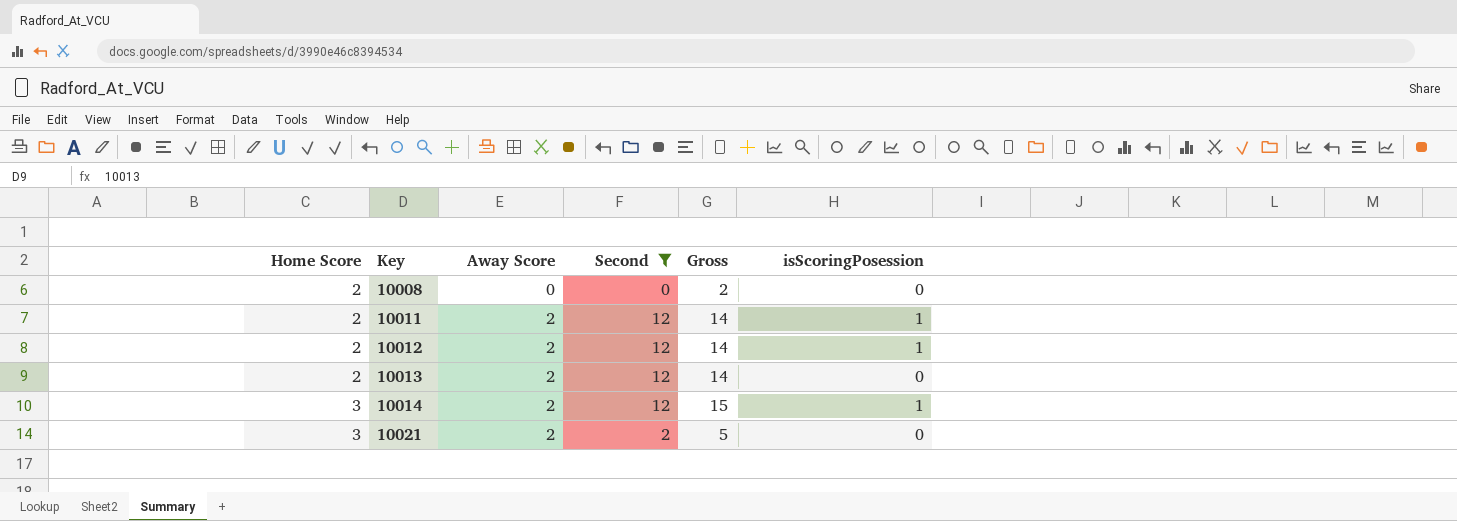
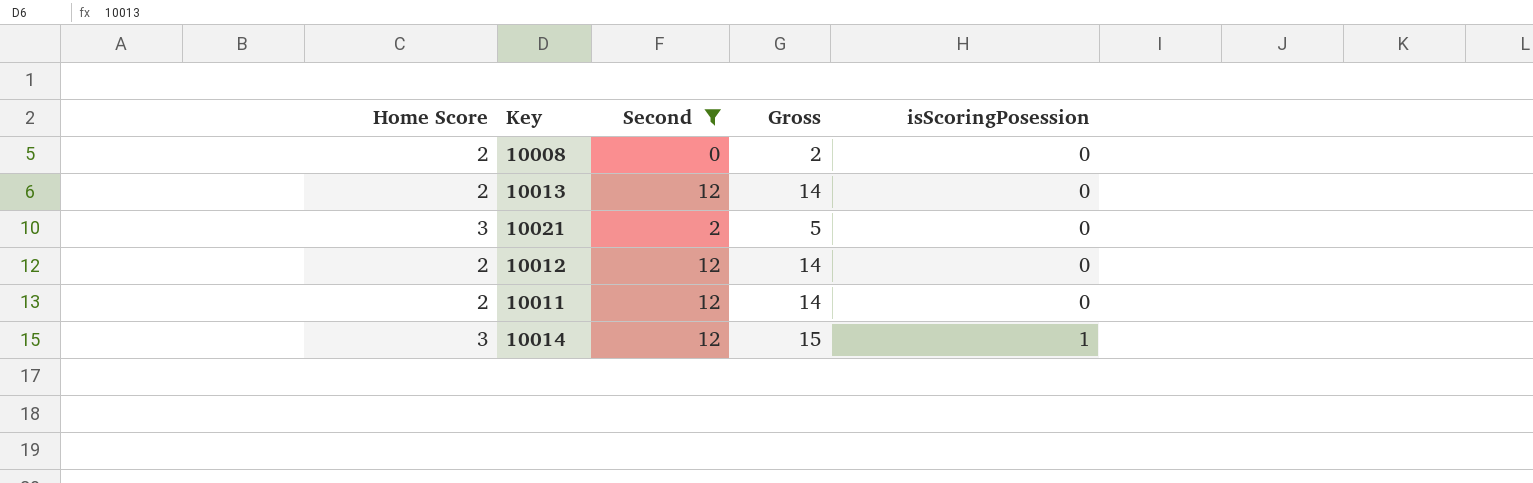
row order: Home Score ascending -> isScoringPosession ascending
column Away Score | position: 3 -> none
10012 | isScoringPosession: 1 -> 0
10011 | isScoringPosession: 1 -> 0

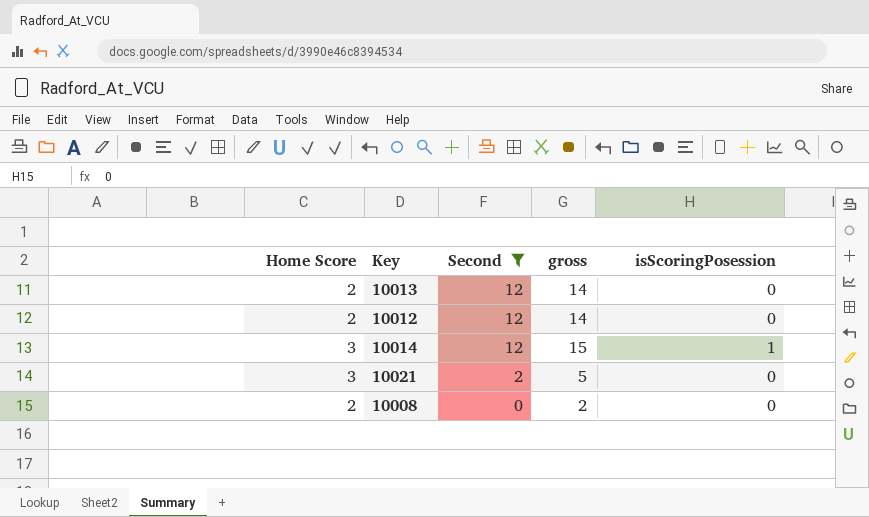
row order: isScoringPosession ascending -> Second descending
column name: Gross -> gross
row 10011: 2 | 12 | 14 | 0 -> none

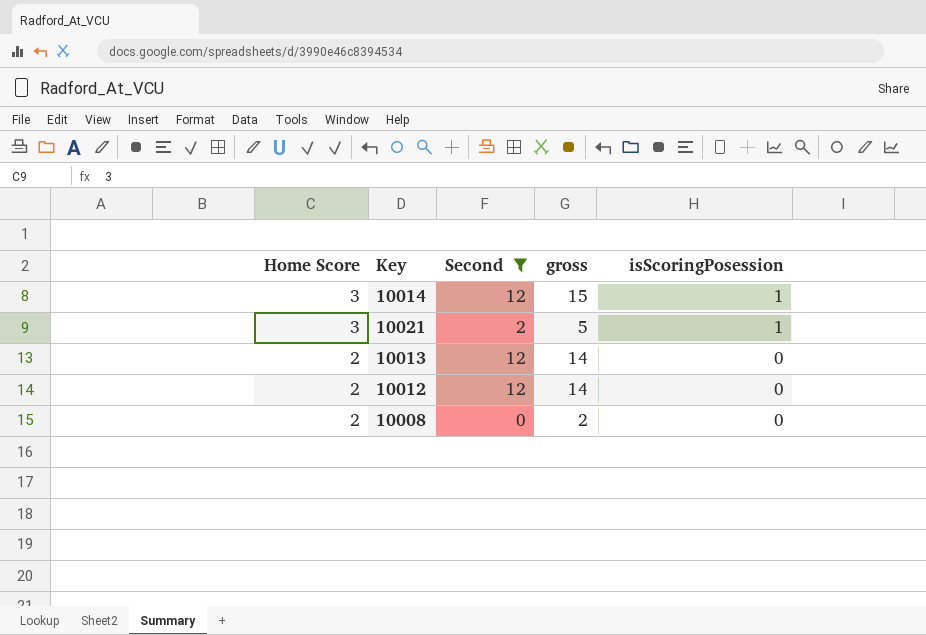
row order: Second descending -> Home Score descending
10021 | isScoringPosession: 0 -> 1

